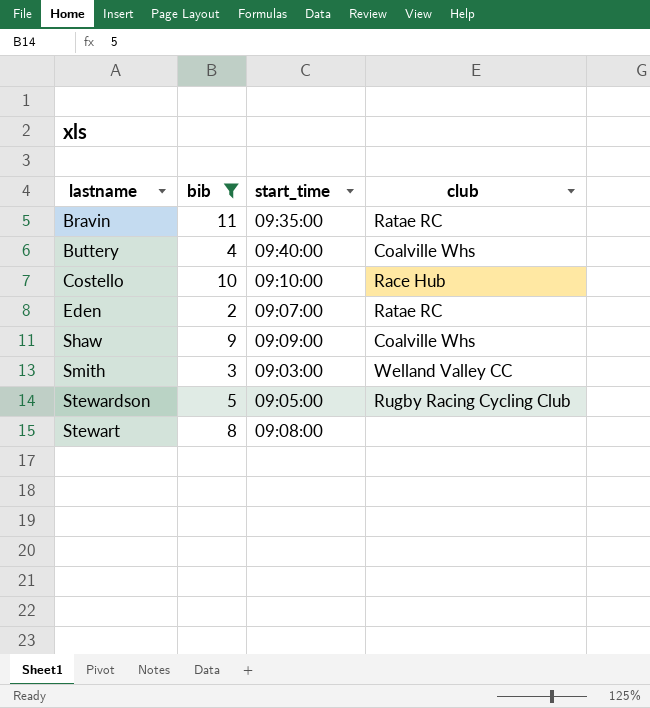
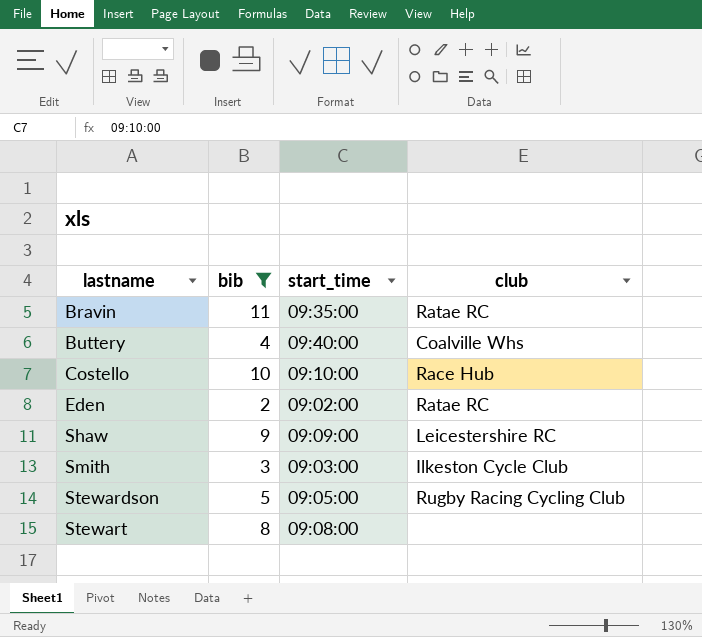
Eden | start_time: 09:07:00 -> 09:02:00
Shaw | club: Coalville Whs -> Leicestershire RC
Smith | club: Welland Valley CC -> Ilkeston Cycle Club

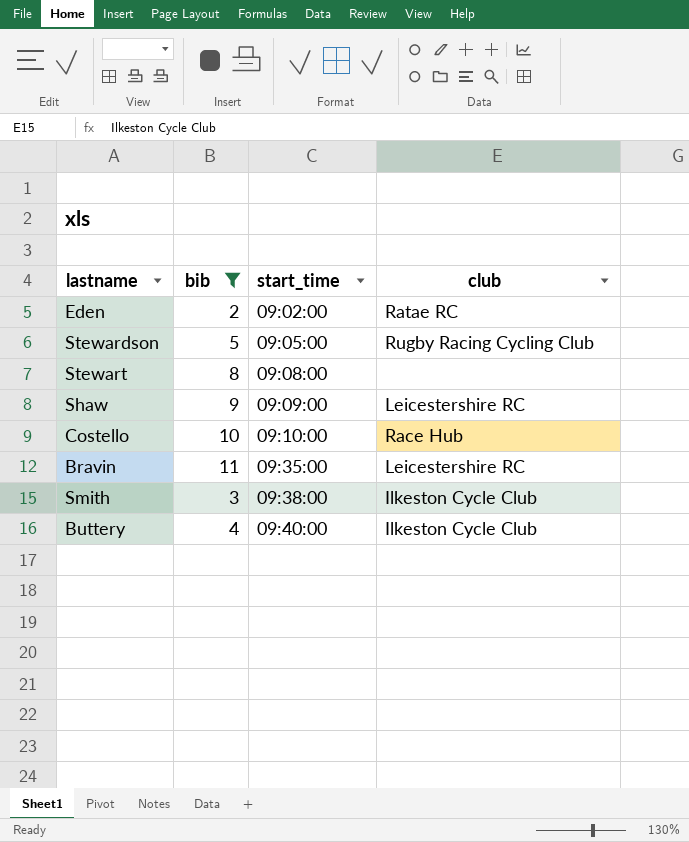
row order: lastname ascending -> start_time ascending
Bravin | club: Ratae RC -> Leicestershire RC
Smith | start_time: 09:03:00 -> 09:38:00
Buttery | club: Coalville Whs -> Ilkeston Cycle Club

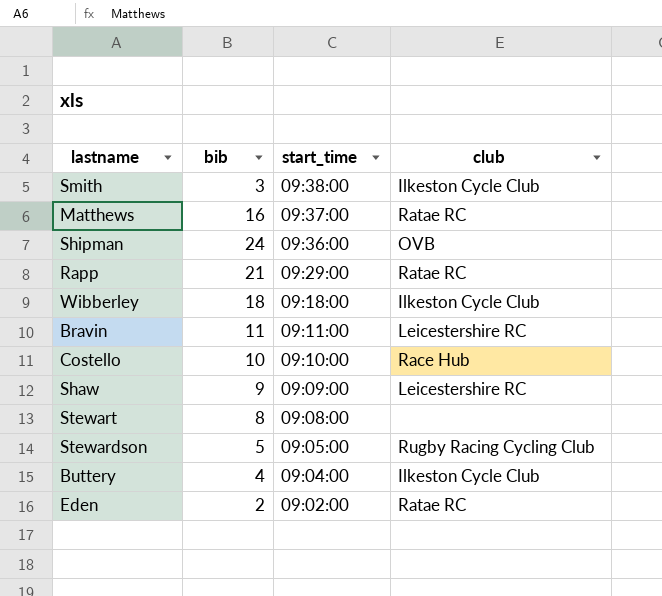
filter: bib <= 11 -> none
row order: start_time ascending -> start_time descending
Bravin | start_time: 09:35:00 -> 09:11:00
Buttery | start_time: 09:40:00 -> 09:04:00

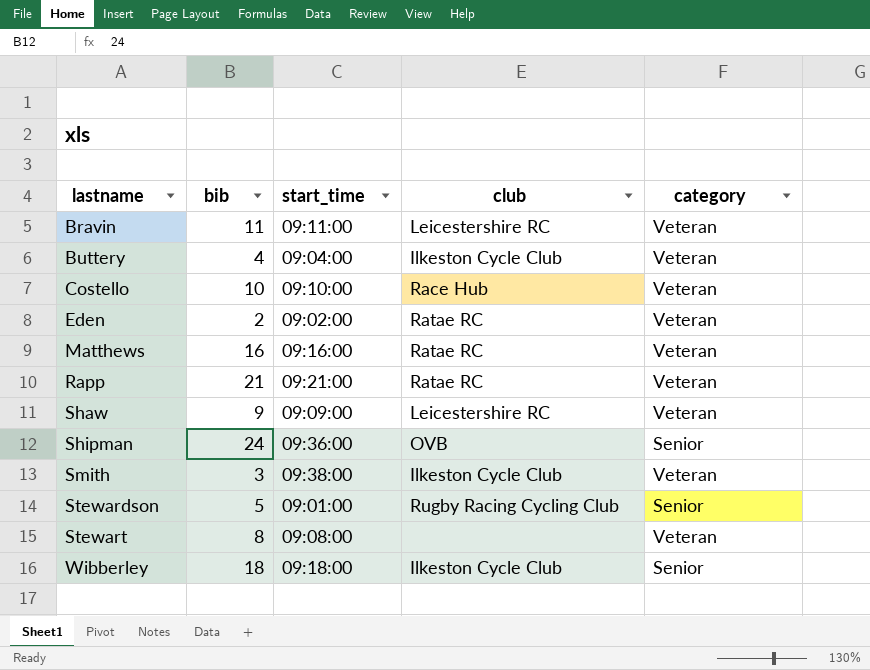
row order: start_time descending -> lastname ascending
column category | position: none -> 5
Matthews | start_time: 09:37:00 -> 09:16:00
Rapp | start_time: 09:29:00 -> 09:21:00
Stewardson | start_time: 09:05:00 -> 09:01:00

